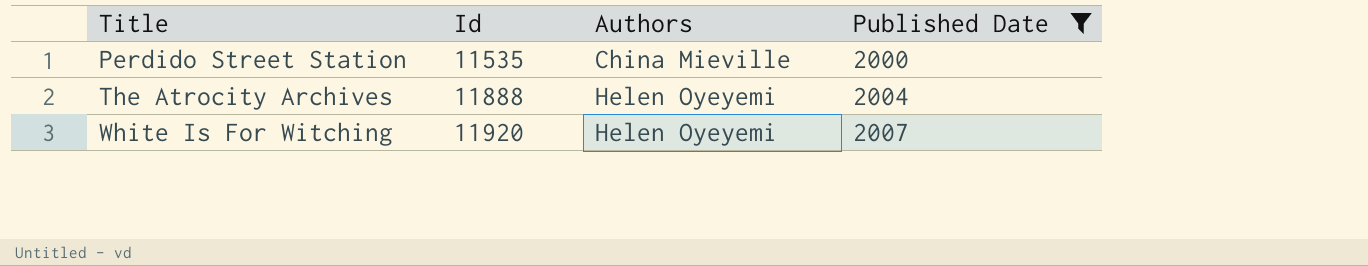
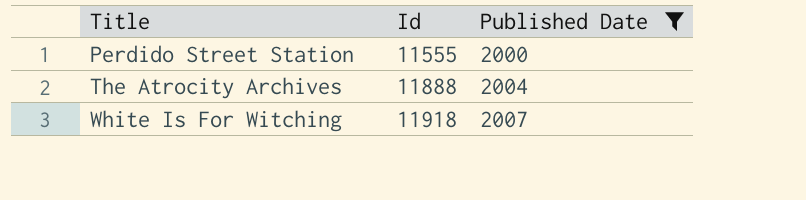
column Authors | position: 3 -> none
Perdido Street Station | Id: 11535 -> 11555
White Is For Witching | Id: 11920 -> 11918

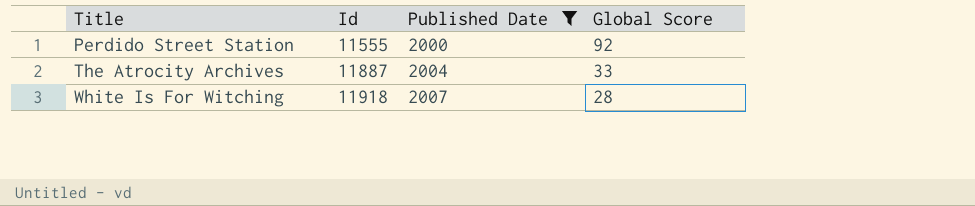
column Global Score | position: none -> 4
The Atrocity Archives | Id: 11888 -> 11887

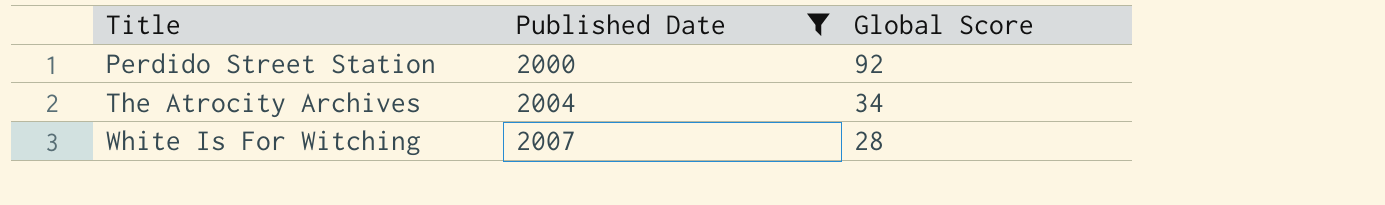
column Id | position: 2 -> none
The Atrocity Archives | Global Score: 33 -> 34

